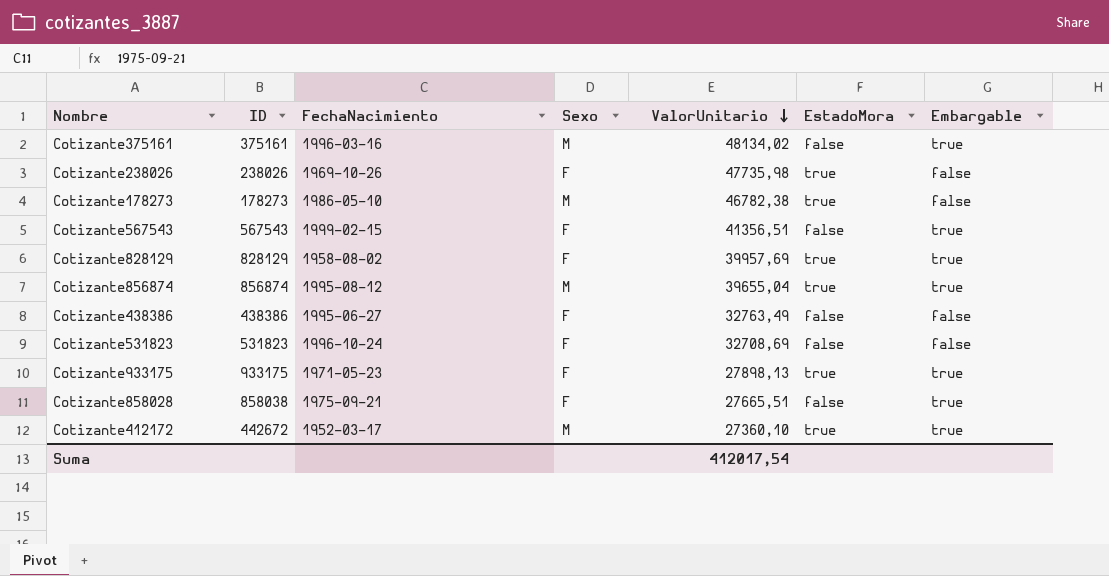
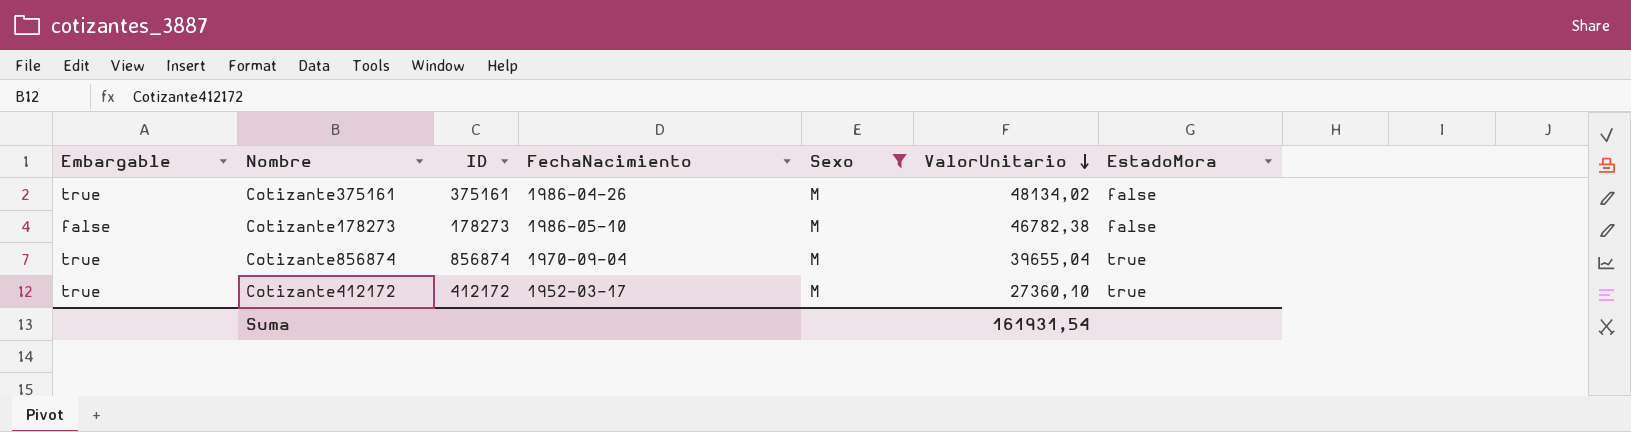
filter: none -> Sexo = M
column Embargable | position: 7 -> 1
Cotizante375161 | FechaNacimiento: 1996-03-16 -> 1986-04-26
Cotizante178273 | EstadoMora: true -> false
Cotizante856874 | FechaNacimiento: 1995-08-12 -> 1970-09-04
Cotizante412172 | ID: 442672 -> 412172
Suma | ValorUnitario: 412017,54 -> 161931,54

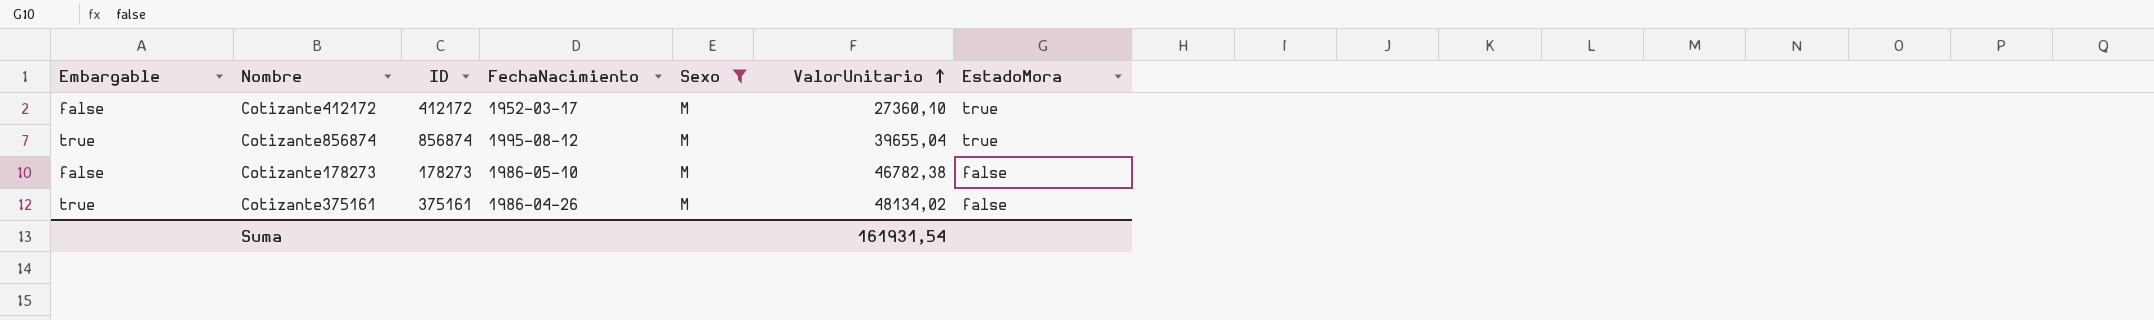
row order: ValorUnitario descending -> ValorUnitario ascending
Cotizante412172 | Embargable: true -> false
Cotizante856874 | FechaNacimiento: 1970-09-04 -> 1995-08-12

